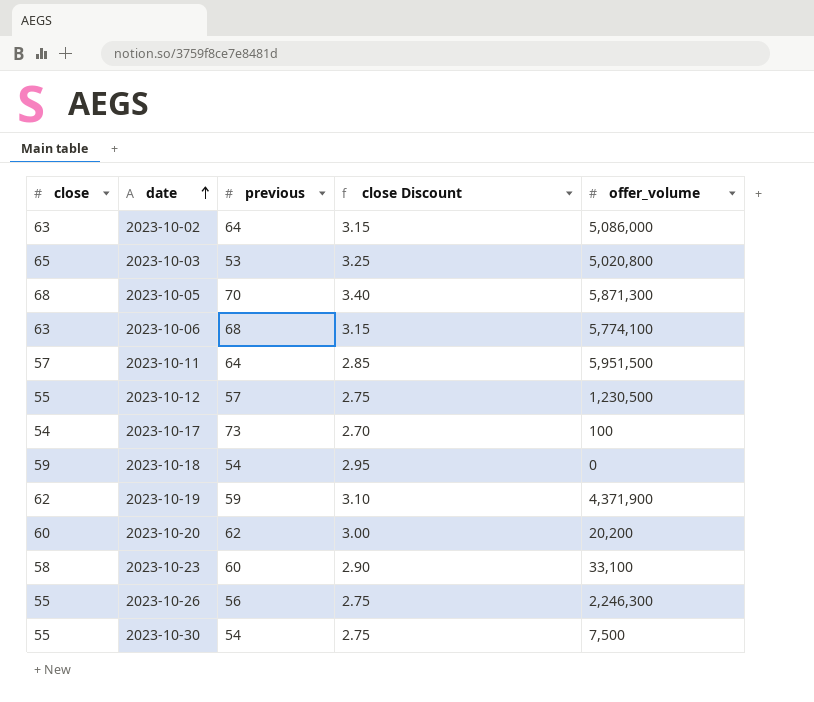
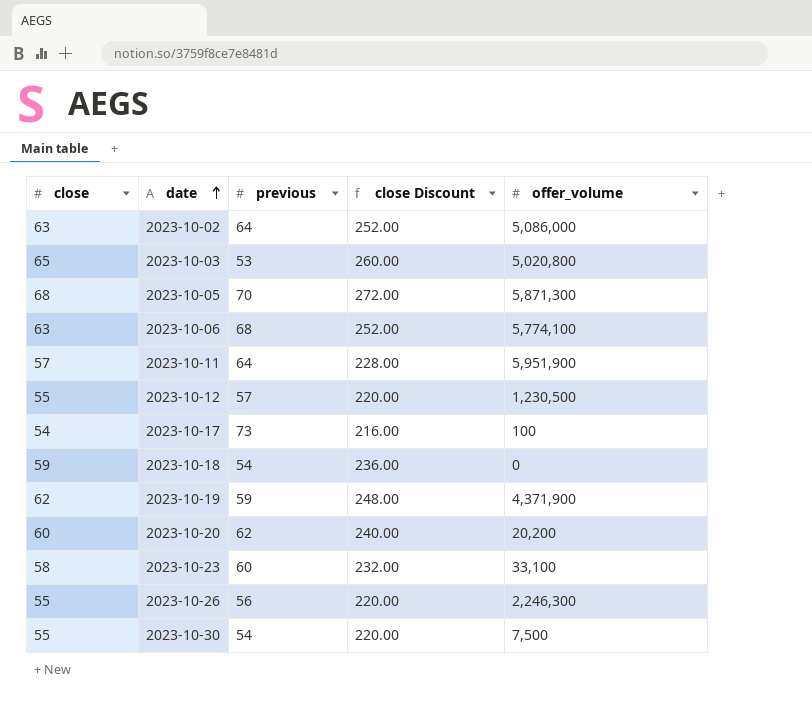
column close Discount | formula: [close] * 0.05 -> [close] * 4
2023-10-11 | offer_volume: 5,951,500 -> 5,951,900

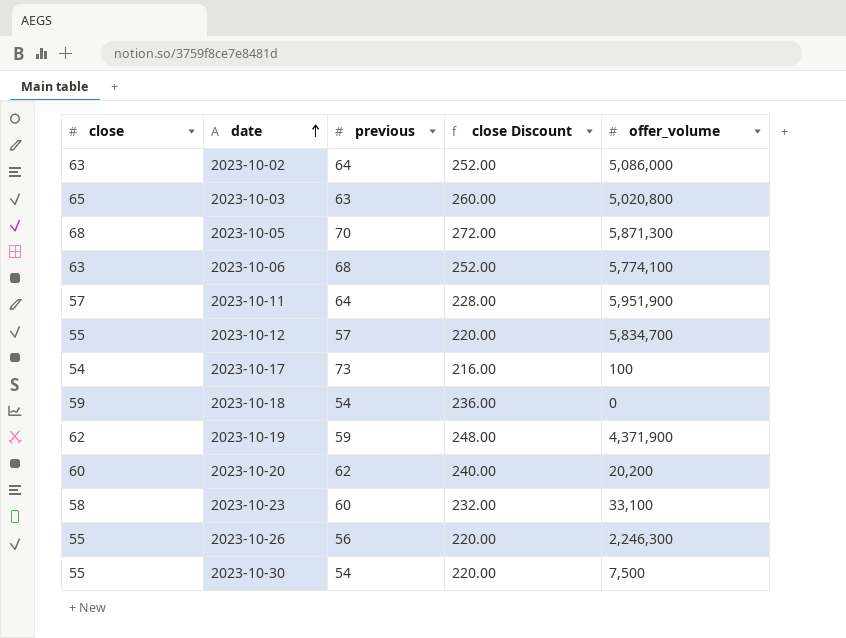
2023-10-03 | previous: 53 -> 63
2023-10-12 | offer_volume: 1,230,500 -> 5,834,700

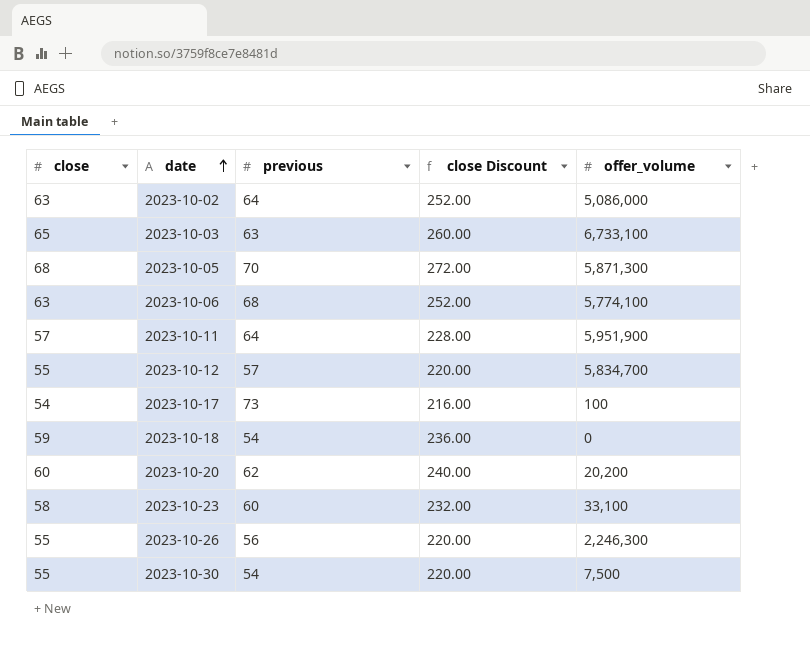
row 2023-10-19: 62 | 59 | 248.00 | 4,371,900 -> none
2023-10-03 | offer_volume: 5,020,800 -> 6,733,100

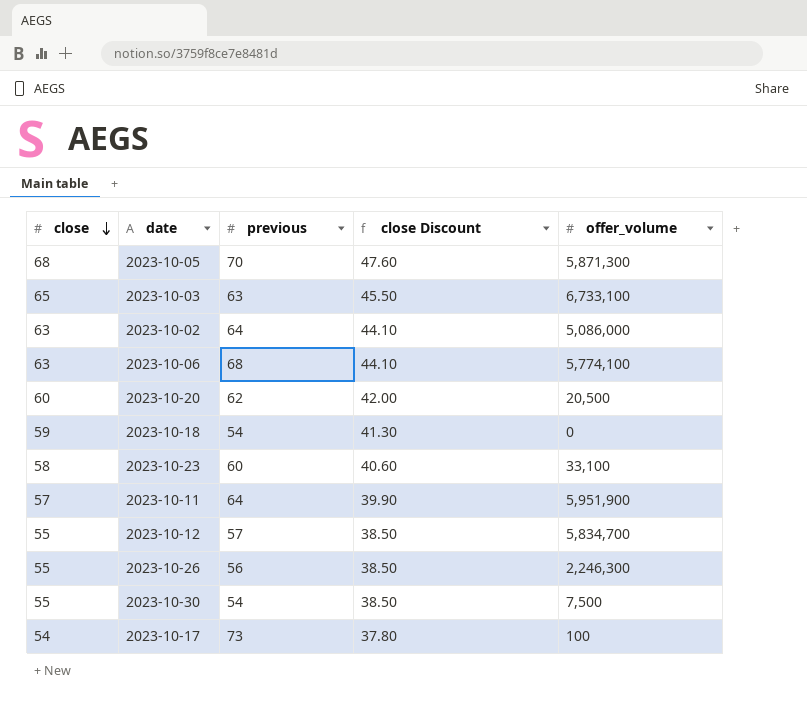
row order: date ascending -> close descending
column close Discount | formula: [close] * 4 -> [close] * 0.7
2023-10-20 | offer_volume: 20,200 -> 20,500

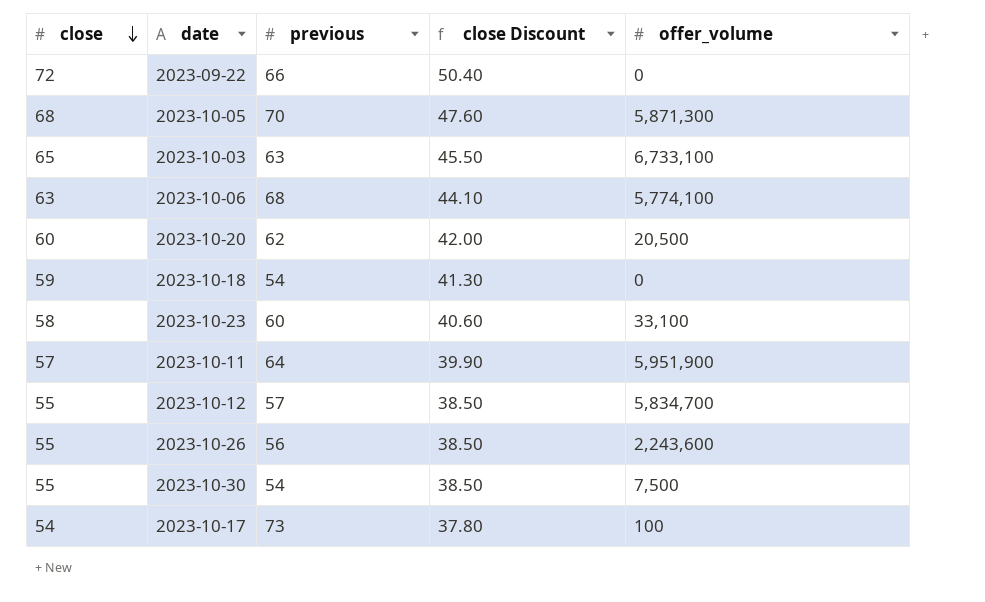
row 2023-10-02: 63 | 64 | 44.10 | 5,086,000 -> none
row 2023-09-22: none -> 72 | 66 | 50.40 | 0
2023-10-26 | offer_volume: 2,246,300 -> 2,243,600

